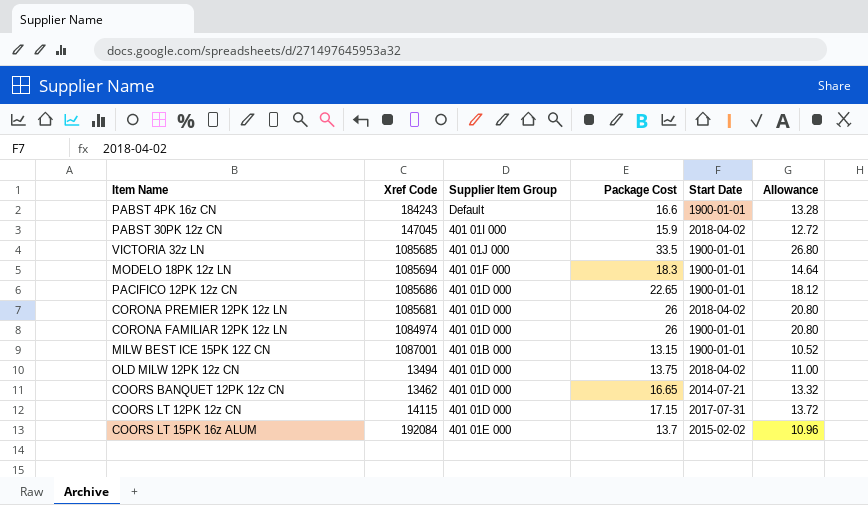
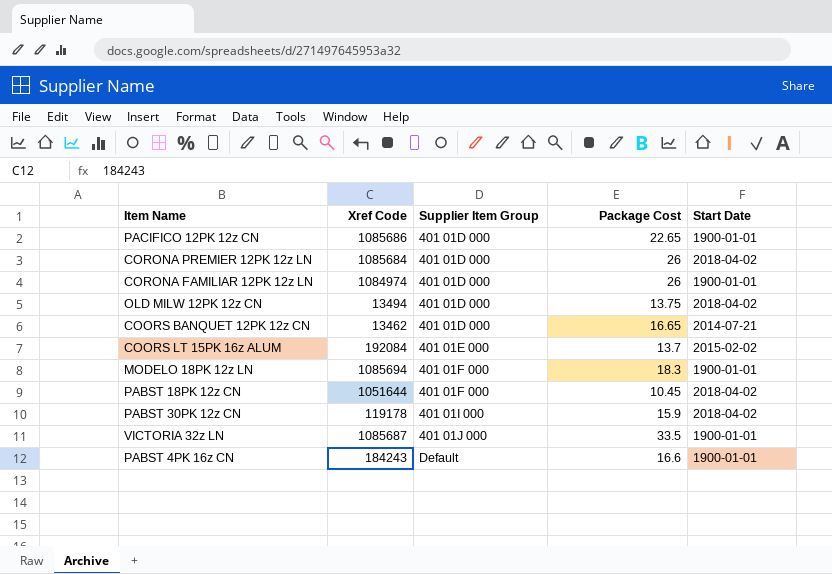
row order: none -> Supplier Item Group ascending
column Allowance | formula: [Package Cost] * 0.8 -> none
row MILW BEST ICE 15PK 12Z CN: 1087001 | 401 01B 000 | 13.15 | 1900-01-01 | 10.52 -> none
row COORS LT 12PK 12z CN: 14115 | 401 01D 000 | 17.15 | 2017-07-31 | 13.72 -> none
CORONA PREMIER 12PK 12z LN | Xref Code: 1085681 -> 1085684
row PABST 18PK 12z CN: none -> 1051644 | 401 01F 000 | 10.45 | 2018-04-02
PABST 30PK 12z CN | Xref Code: 147045 -> 119178
VICTORIA 32z LN | Xref Code: 1085685 -> 1085687

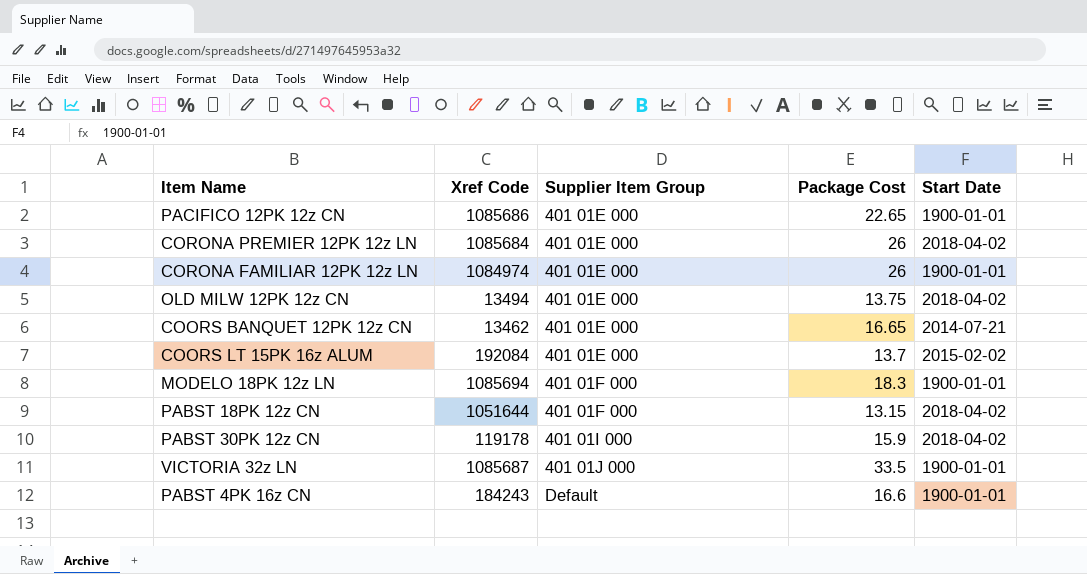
PACIFICO 12PK 12z CN | Supplier Item Group: 401 01D 000 -> 401 01E 000
CORONA PREMIER 12PK 12z LN | Supplier Item Group: 401 01D 000 -> 401 01E 000
CORONA FAMILIAR 12PK 12z LN | Supplier Item Group: 401 01D 000 -> 401 01E 000
OLD MILW 12PK 12z CN | Supplier Item Group: 401 01D 000 -> 401 01E 000
COORS BANQUET 12PK 12z CN | Supplier Item Group: 401 01D 000 -> 401 01E 000
PABST 18PK 12z CN | Package Cost: 10.45 -> 13.15

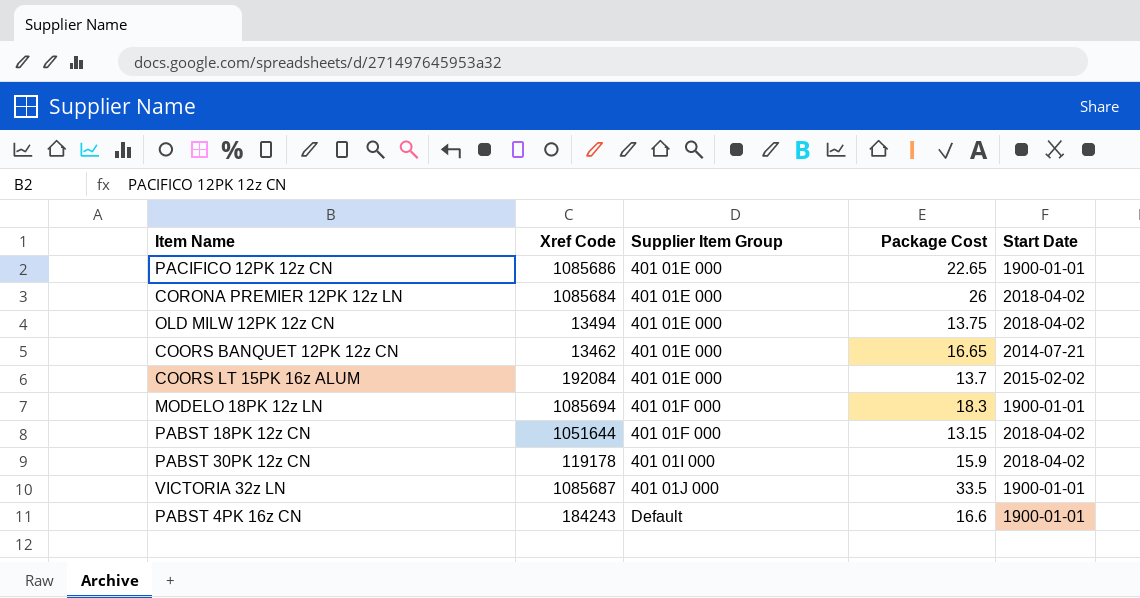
row CORONA FAMILIAR 12PK 12z LN: 1084974 | 401 01E 000 | 26 | 1900-01-01 -> none

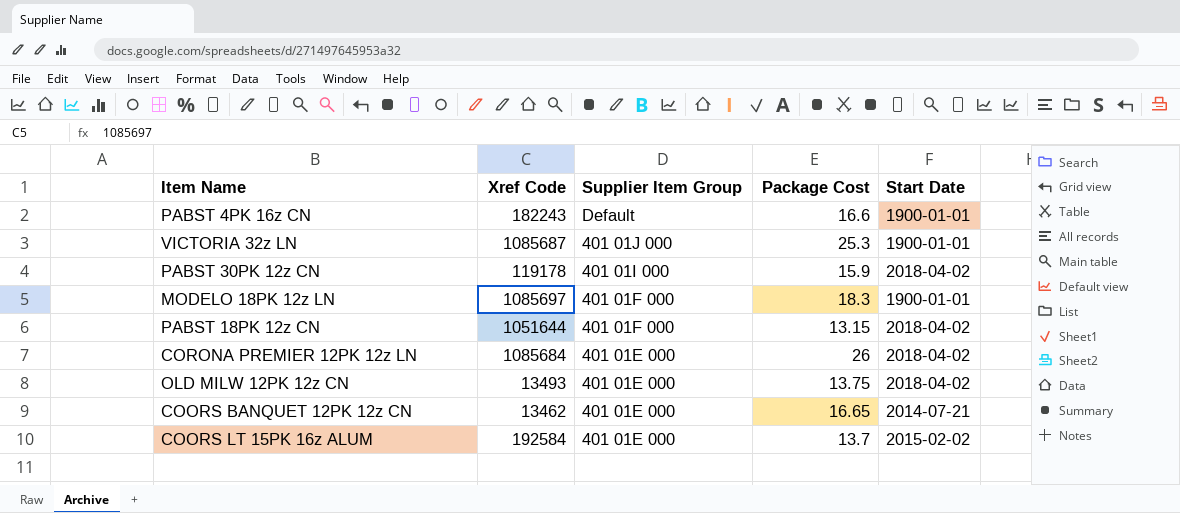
row order: Supplier Item Group ascending -> Supplier Item Group descending
row PACIFICO 12PK 12z CN: 1085686 | 401 01E 000 | 22.65 | 1900-01-01 -> none
PABST 4PK 16z CN | Xref Code: 184243 -> 182243
VICTORIA 32z LN | Package Cost: 33.5 -> 25.3
MODELO 18PK 12z LN | Xref Code: 1085694 -> 1085697
OLD MILW 12PK 12z CN | Xref Code: 13494 -> 13493
COORS LT 15PK 16z ALUM | Xref Code: 192084 -> 192584

